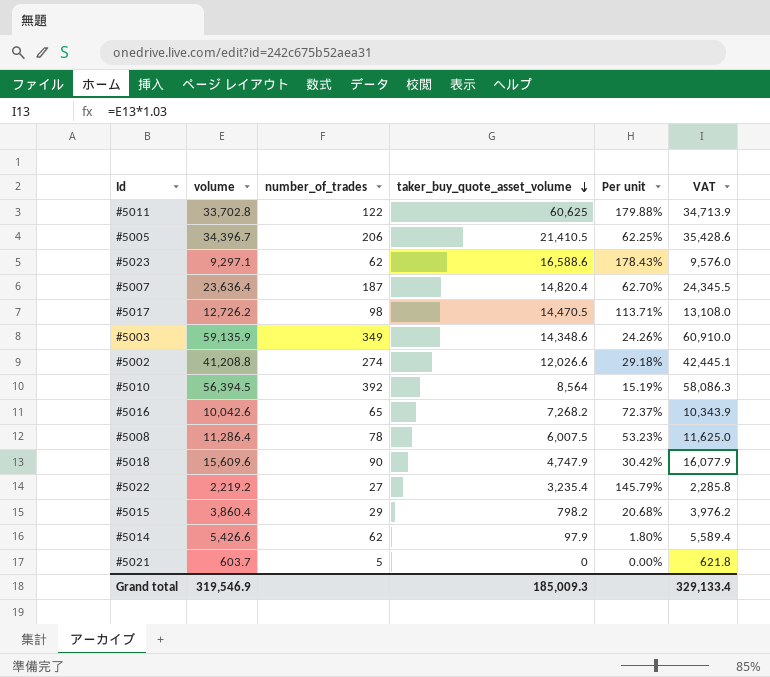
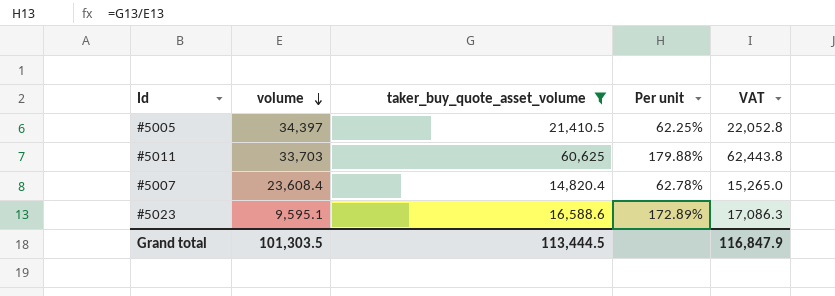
filter: none -> taker_buy_quote_asset_volume >= 14,820.4
row order: taker_buy_quote_asset_volume descending -> volume descending
column number_of_trades | position: 3 -> none
column VAT | formula: [volume] * 1.03 -> [taker_buy_quote_asset_volume] * 1.03
#5005 | volume: 34,396.7 -> 34,397
#5011 | volume: 33,702.8 -> 33,703
#5007 | volume: 23,636.4 -> 23,608.4
#5007 | Per unit: 62.70% -> 62.78%
#5023 | volume: 9,297.1 -> 9,595.1
#5023 | Per unit: 178.43% -> 172.89%
Grand total | volume: 319,546.9 -> 101,303.5
Grand total | taker_buy_quote_asset_volume: 185,009.3 -> 113,444.5
Grand total | VAT: 329,133.4 -> 116,847.9

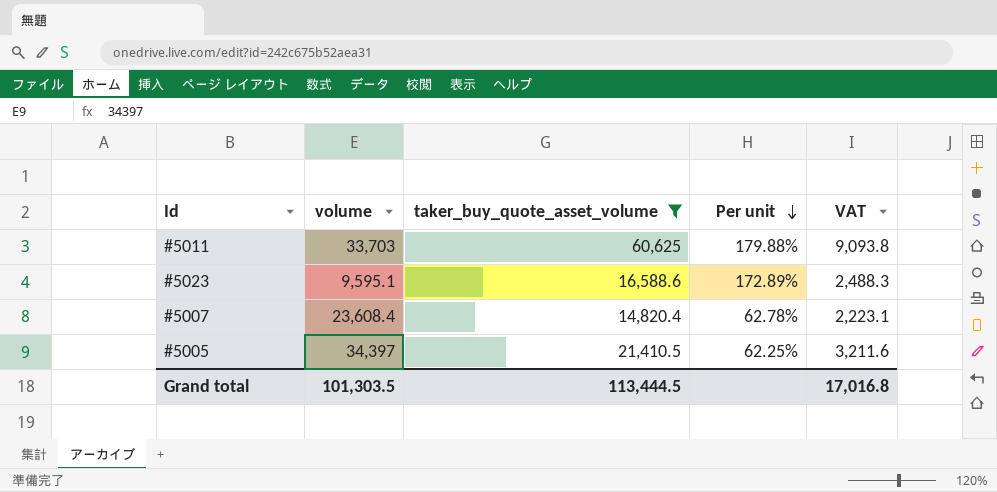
row order: volume descending -> Per unit descending
column VAT | formula: [taker_buy_quote_asset_volume] * 1.03 -> [taker_buy_quote_asset_volume] * 0.15
Grand total | VAT: 116,847.9 -> 17,016.8

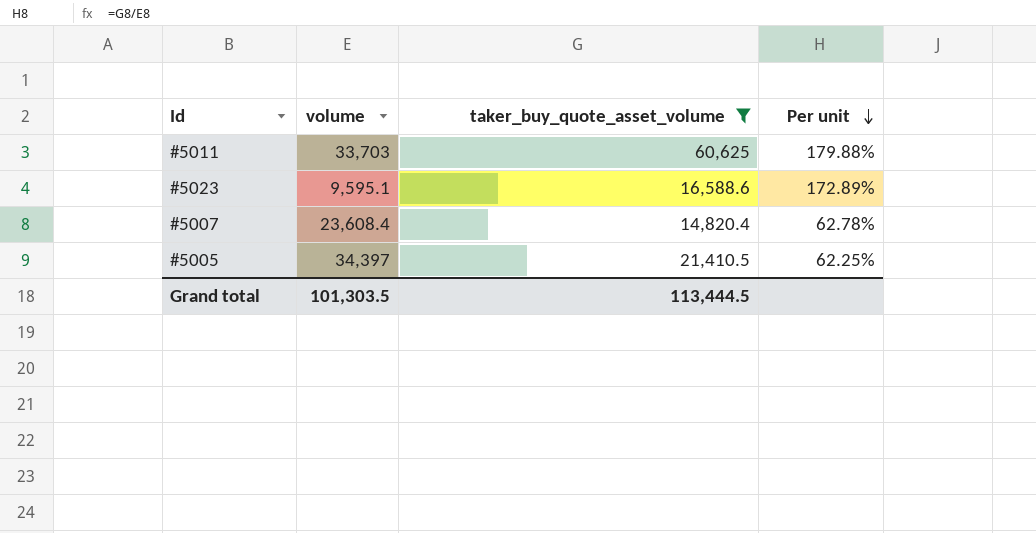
column VAT | formula: [taker_buy_quote_asset_volume] * 0.15 -> none

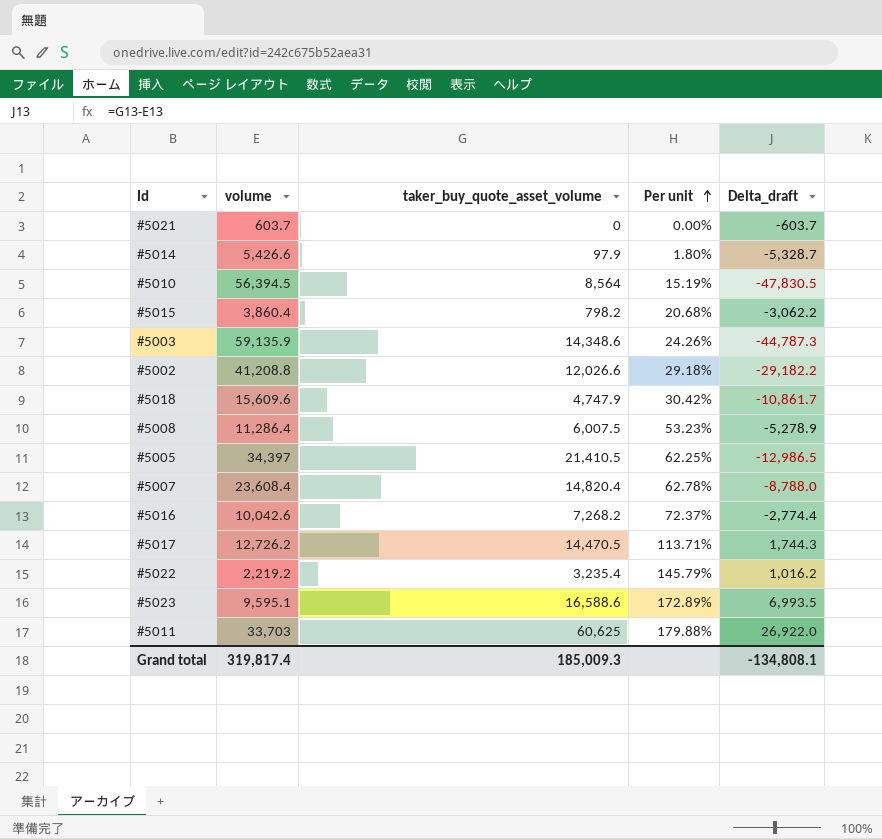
filter: taker_buy_quote_asset_volume >= 14,820.4 -> none
row order: Per unit descending -> Per unit ascending
column Delta_draft | formula: none -> [taker_buy_quote_asset_volume] - [volume]
Grand total | volume: 101,303.5 -> 319,817.4
Grand total | taker_buy_quote_asset_volume: 113,444.5 -> 185,009.3

